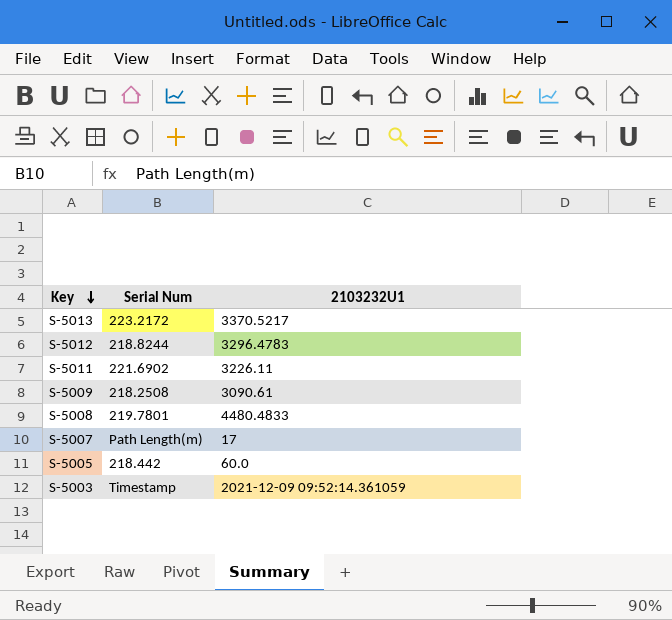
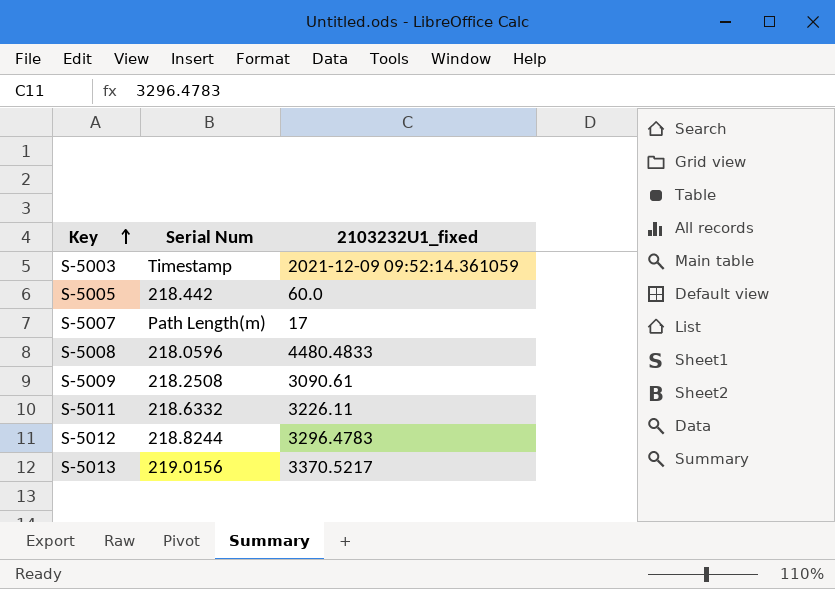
row order: Key descending -> Key ascending
column name: 2103232U1 -> 2103232U1_fixed
S-5008 | Serial Num: 219.7801 -> 218.0596
S-5011 | Serial Num: 221.6902 -> 218.6332
S-5013 | Serial Num: 223.2172 -> 219.0156

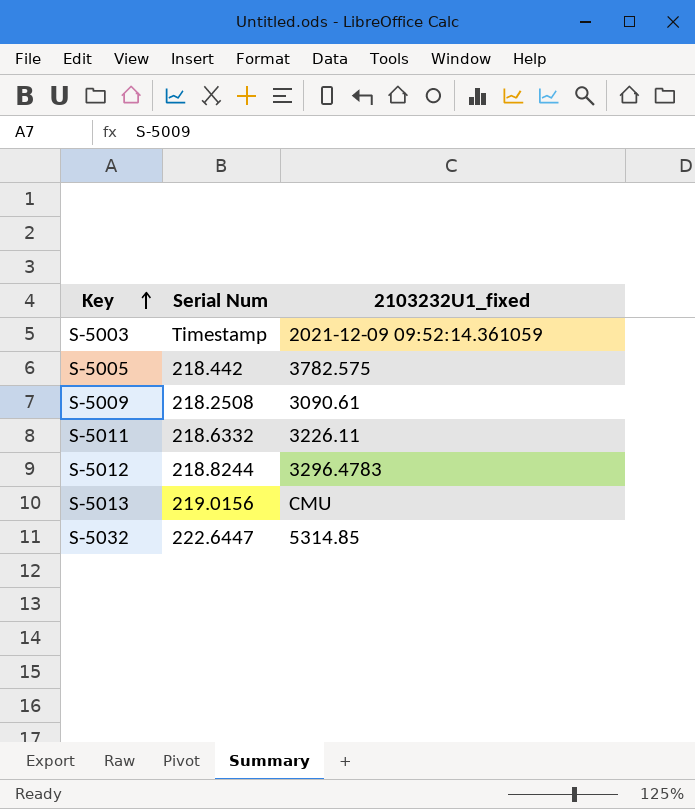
row S-5007: Path Length(m) | 17 -> none
row S-5008: 218.0596 | 4480.4833 -> none
S-5005 | 2103232U1_fixed: 60.0 -> 3782.575
S-5013 | 2103232U1_fixed: 3370.5217 -> CMU
row S-5032: none -> 222.6447 | 5314.85

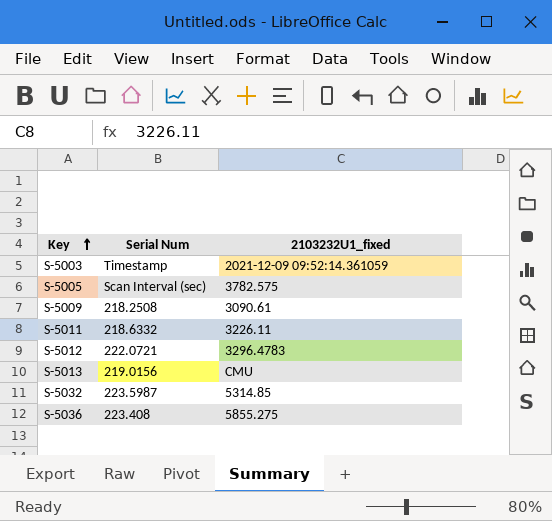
S-5005 | Serial Num: 218.442 -> Scan Interval (sec)
S-5012 | Serial Num: 218.8244 -> 222.0721
S-5032 | Serial Num: 222.6447 -> 223.5987
row S-5036: none -> 223.408 | 5855.275

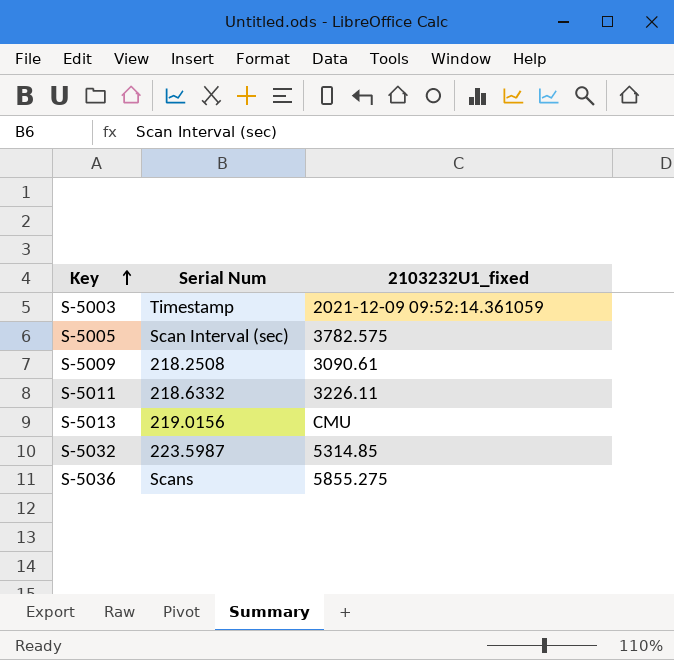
row S-5012: 222.0721 | 3296.4783 -> none
S-5036 | Serial Num: 223.408 -> Scans

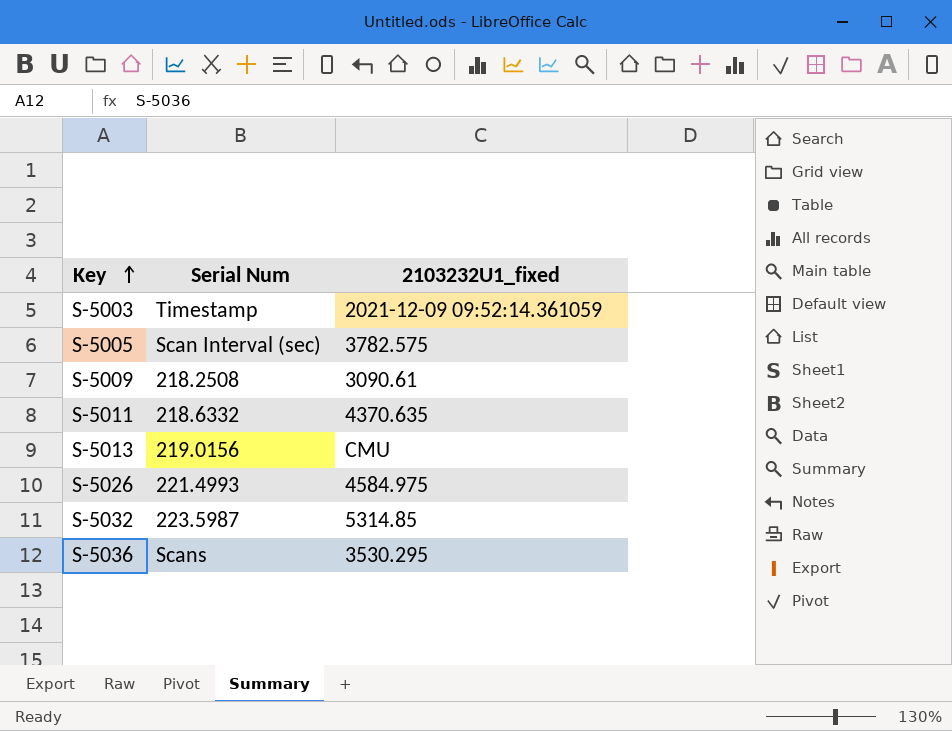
S-5011 | 2103232U1_fixed: 3226.11 -> 4370.635
row S-5026: none -> 221.4993 | 4584.975
S-5036 | 2103232U1_fixed: 5855.275 -> 3530.295

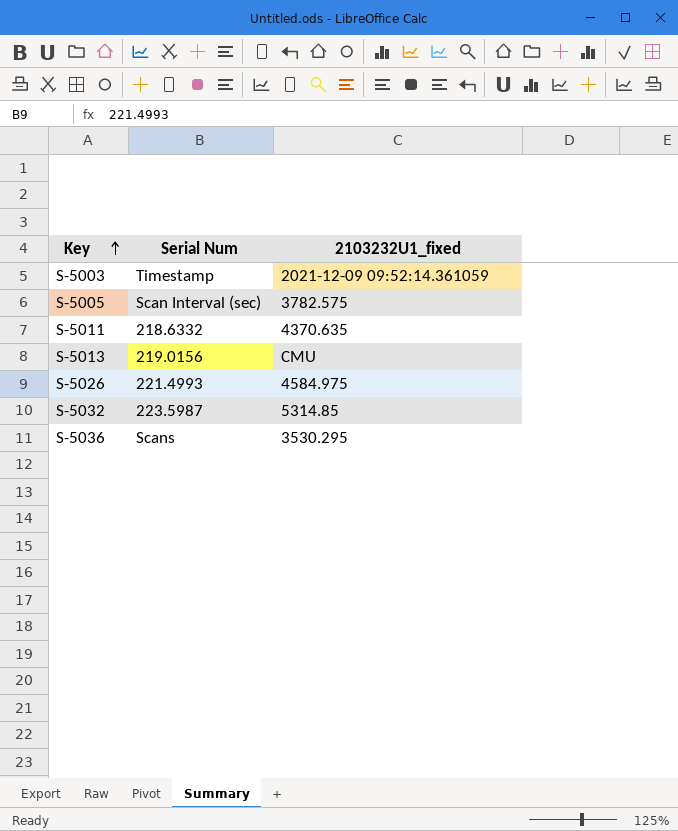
row S-5009: 218.2508 | 3090.61 -> none

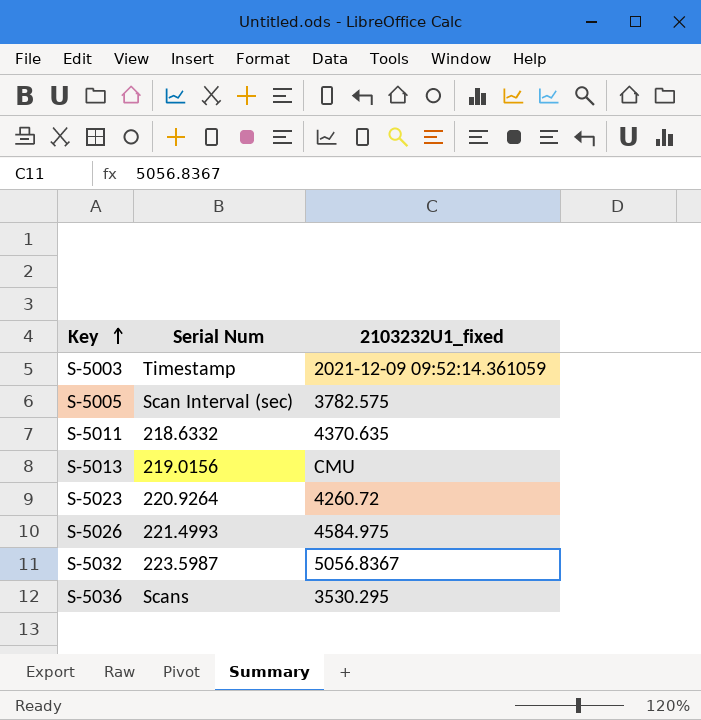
row S-5023: none -> 220.9264 | 4260.72
S-5032 | 2103232U1_fixed: 5314.85 -> 5056.8367

